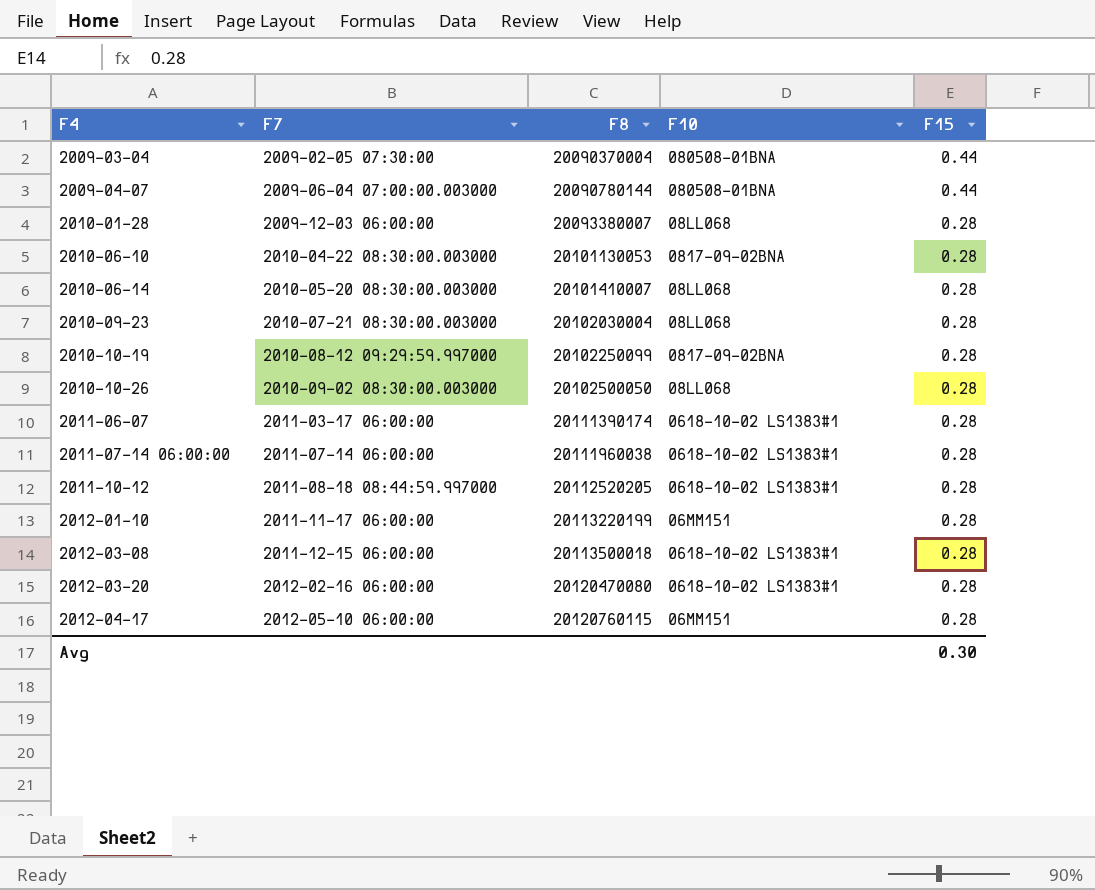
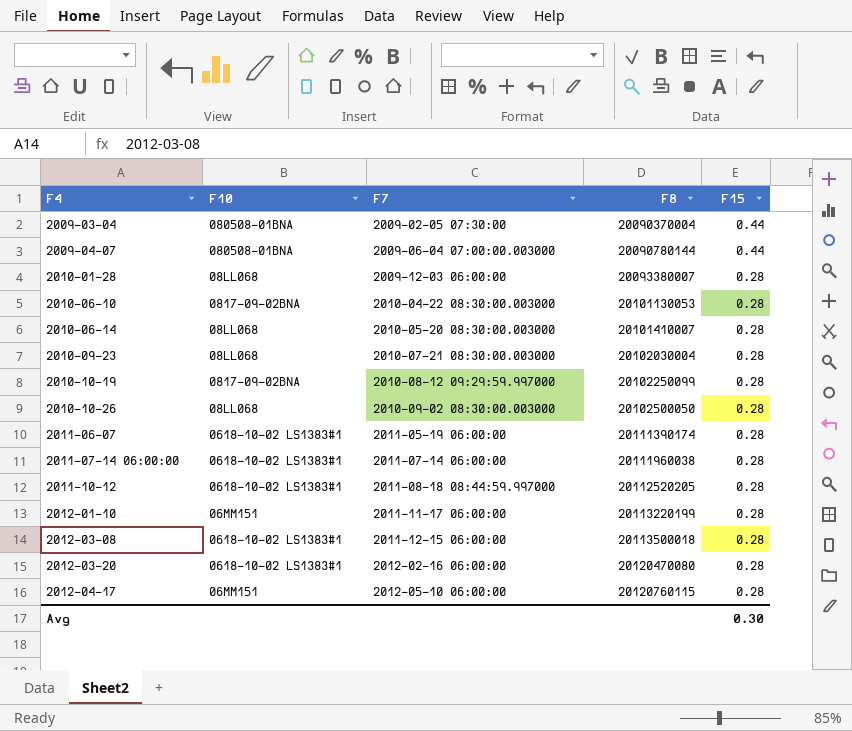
column F10 | position: 4 -> 2
2011-06-07 | F7: 2011-03-17 06:00:00 -> 2011-05-19 06:00:00

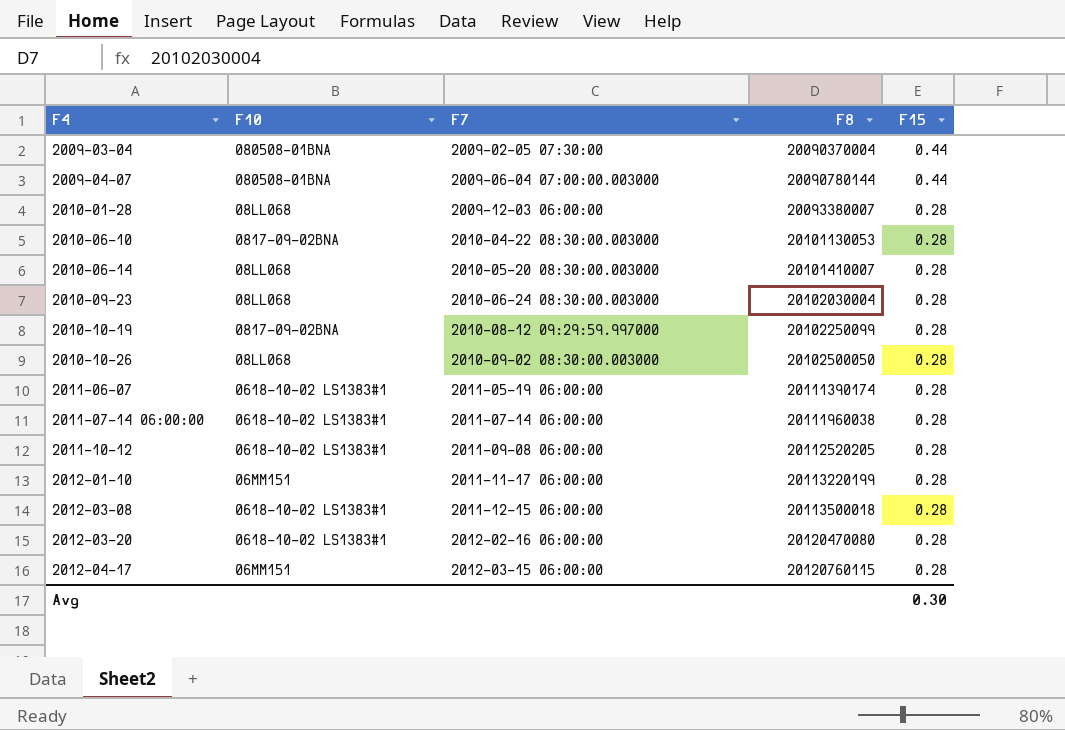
2010-09-23 | F7: 2010-07-21 08:30:00.003000 -> 2010-06-24 08:30:00.003000
2011-10-12 | F7: 2011-08-18 08:44:59.997000 -> 2011-09-08 06:00:00
2012-04-17 | F7: 2012-05-10 06:00:00 -> 2012-03-15 06:00:00

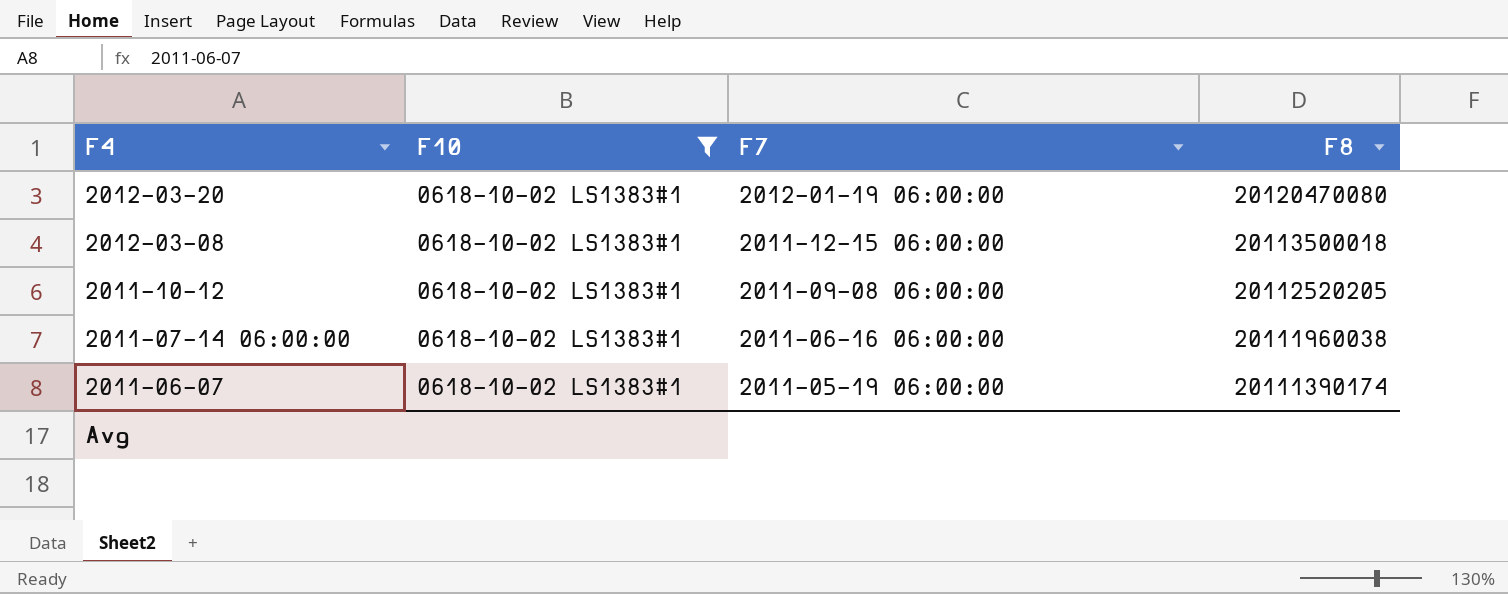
filter: none -> F10 = 0618-10-02 LS1383#1
row order: F4 ascending -> F4 descending
column F15 | position: 5 -> none
2012-03-20 | F7: 2012-02-16 06:00:00 -> 2012-01-19 06:00:00
2011-07-14 06:00:00 | F7: 2011-07-14 06:00:00 -> 2011-06-16 06:00:00

